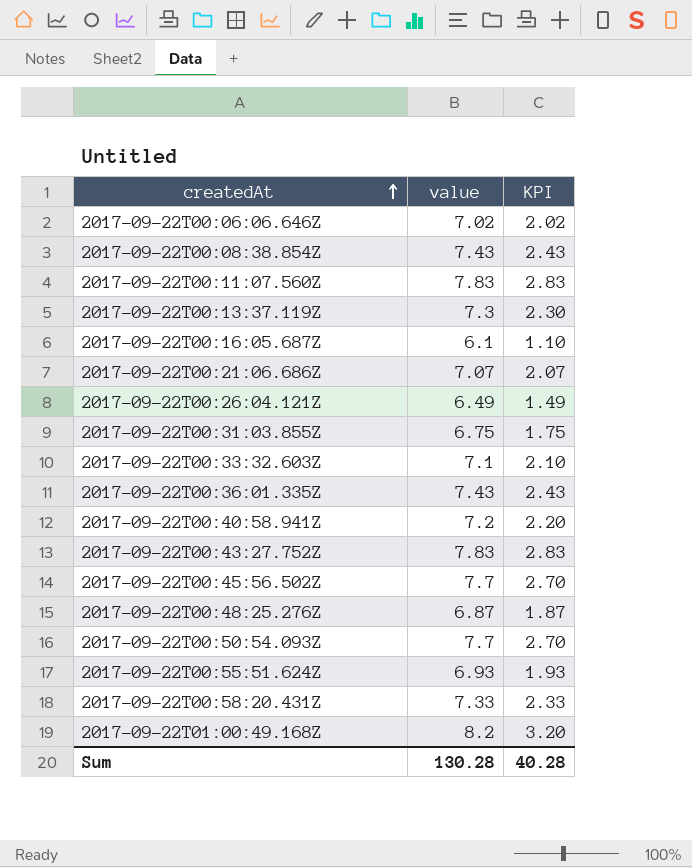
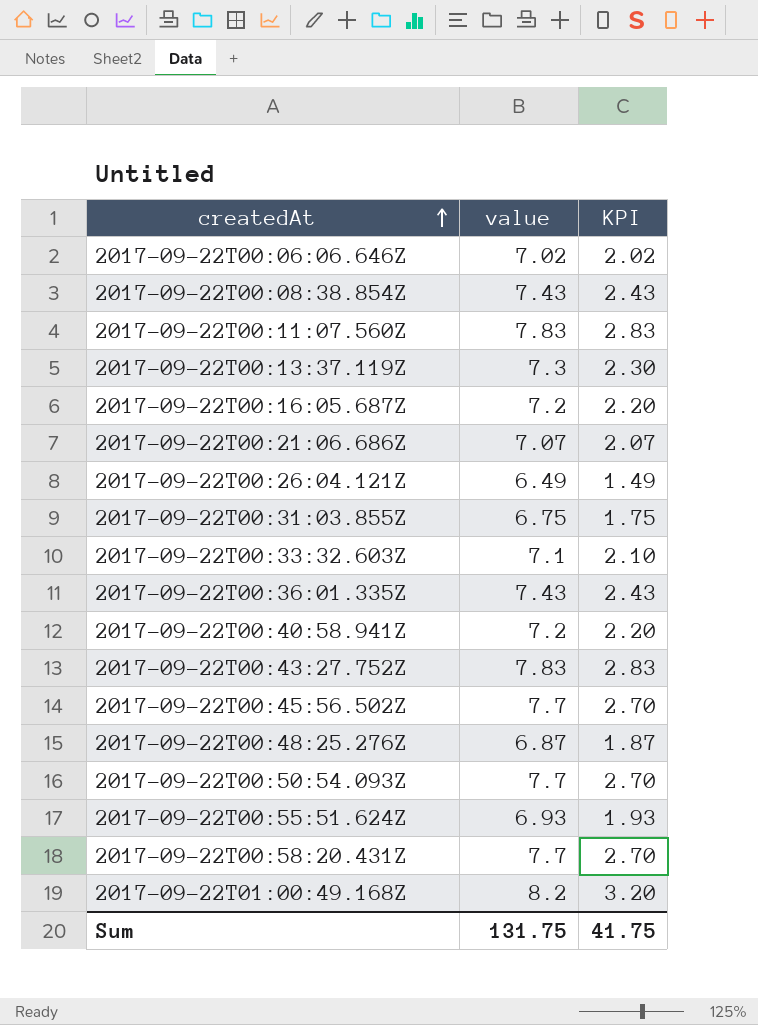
2017-09-22T00:16:05.687Z | value: 6.1 -> 7.2
2017-09-22T00:16:05.687Z | KPI: 1.10 -> 2.20
2017-09-22T00:58:20.431Z | value: 7.33 -> 7.7
2017-09-22T00:58:20.431Z | KPI: 2.33 -> 2.70
Sum | value: 130.28 -> 131.75
Sum | KPI: 40.28 -> 41.75

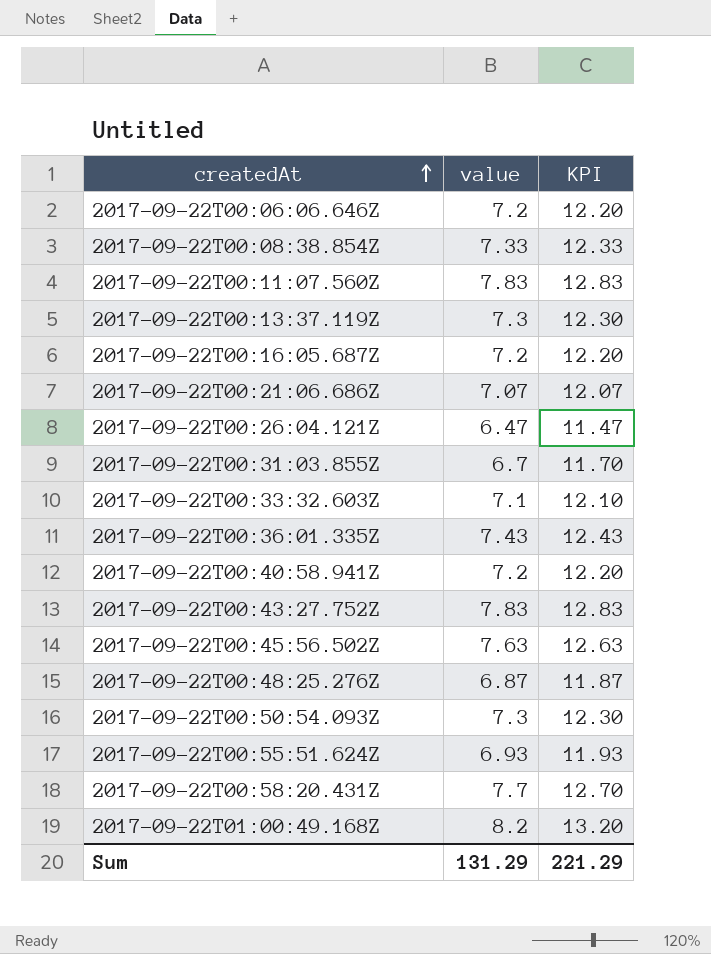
column KPI | formula: [value] - 5 -> [value] + 5
2017-09-22T00:06:06.646Z | value: 7.02 -> 7.2
2017-09-22T00:08:38.854Z | value: 7.43 -> 7.33
2017-09-22T00:26:04.121Z | value: 6.49 -> 6.47
2017-09-22T00:31:03.855Z | value: 6.75 -> 6.7
2017-09-22T00:45:56.502Z | value: 7.7 -> 7.63
2017-09-22T00:50:54.093Z | value: 7.7 -> 7.3
Sum | value: 131.75 -> 131.29
Sum | KPI: 41.75 -> 221.29

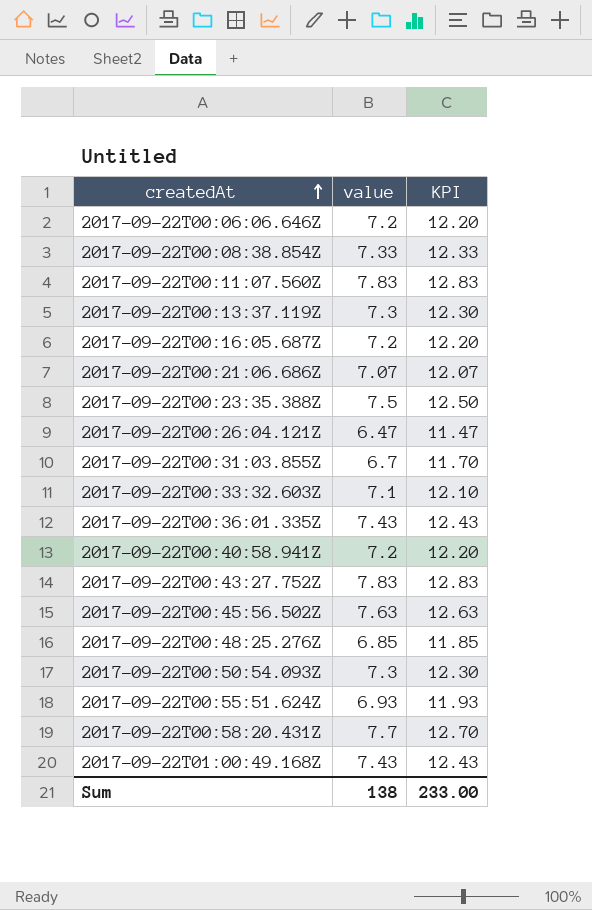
row 2017-09-22T00:23:35.388Z: none -> 7.5 | 12.50
2017-09-22T00:48:25.276Z | value: 6.87 -> 6.85
2017-09-22T00:48:25.276Z | KPI: 11.87 -> 11.85
2017-09-22T01:00:49.168Z | value: 8.2 -> 7.43
2017-09-22T01:00:49.168Z | KPI: 13.20 -> 12.43
Sum | value: 131.29 -> 138
Sum | KPI: 221.29 -> 233.00

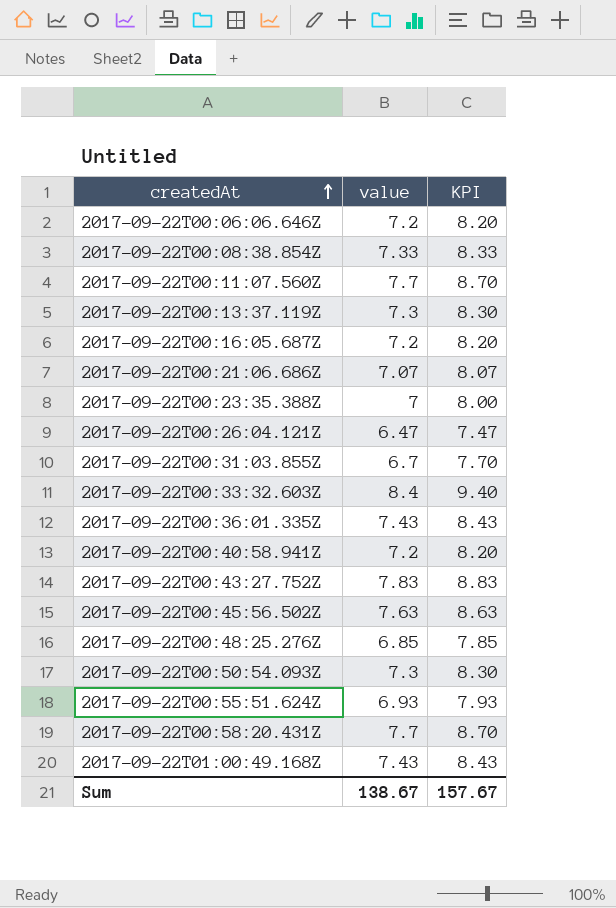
column KPI | formula: [value] + 5 -> [value] + 1
2017-09-22T00:11:07.560Z | value: 7.83 -> 7.7
2017-09-22T00:23:35.388Z | value: 7.5 -> 7
2017-09-22T00:33:32.603Z | value: 7.1 -> 8.4
Sum | value: 138 -> 138.67
Sum | KPI: 233.00 -> 157.67

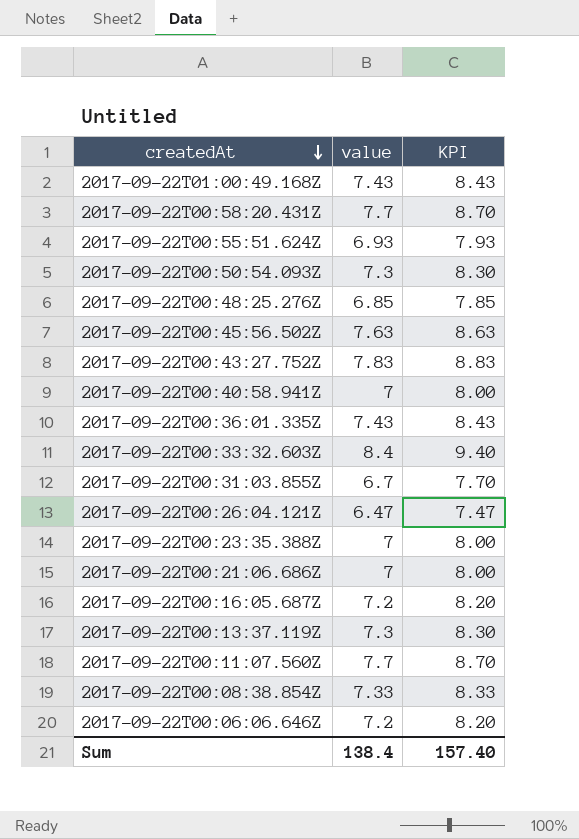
row order: createdAt ascending -> createdAt descending
2017-09-22T00:40:58.941Z | value: 7.2 -> 7
2017-09-22T00:40:58.941Z | KPI: 8.20 -> 8.00
2017-09-22T00:21:06.686Z | value: 7.07 -> 7
2017-09-22T00:21:06.686Z | KPI: 8.07 -> 8.00
Sum | value: 138.67 -> 138.4
Sum | KPI: 157.67 -> 157.40

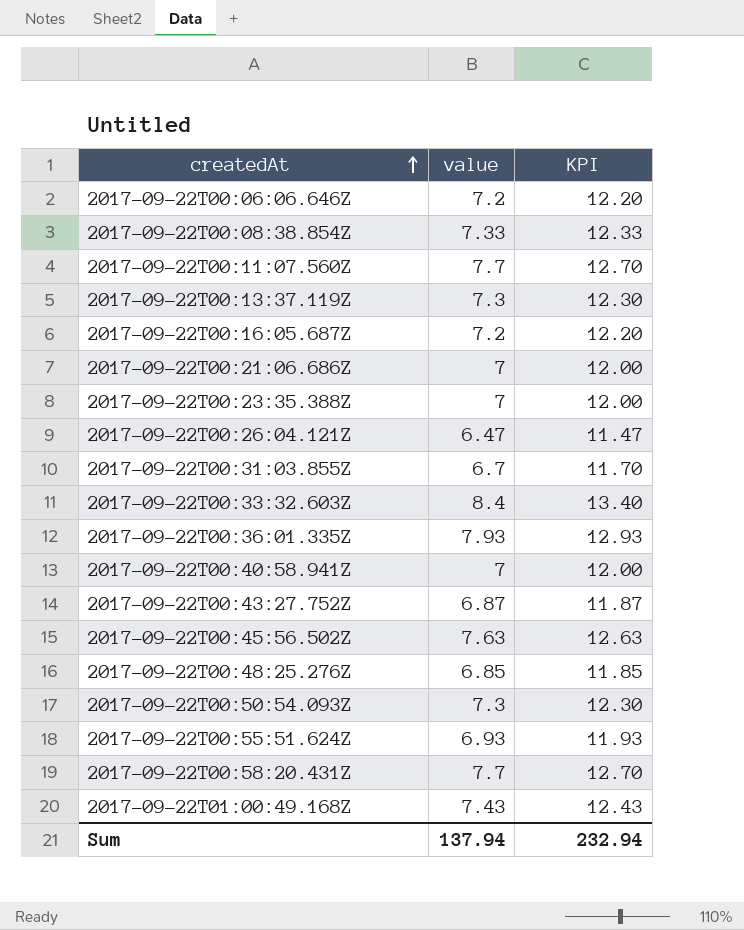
row order: createdAt descending -> createdAt ascending
column KPI | formula: [value] + 1 -> [value] + 5
2017-09-22T00:36:01.335Z | value: 7.43 -> 7.93
2017-09-22T00:43:27.752Z | value: 7.83 -> 6.87
Sum | value: 138.4 -> 137.94
Sum | KPI: 157.40 -> 232.94

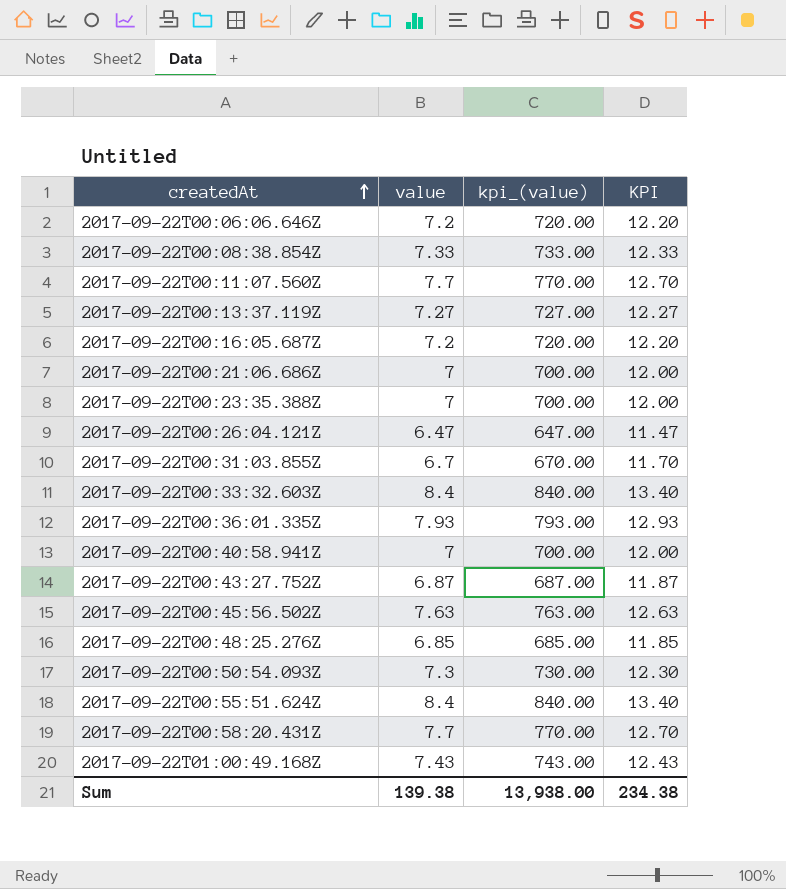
column kpi_(value) | formula: none -> [value] * 100
2017-09-22T00:13:37.119Z | value: 7.3 -> 7.27
2017-09-22T00:13:37.119Z | KPI: 12.30 -> 12.27
2017-09-22T00:55:51.624Z | value: 6.93 -> 8.4
2017-09-22T00:55:51.624Z | KPI: 11.93 -> 13.40
Sum | value: 137.94 -> 139.38
Sum | KPI: 232.94 -> 234.38

